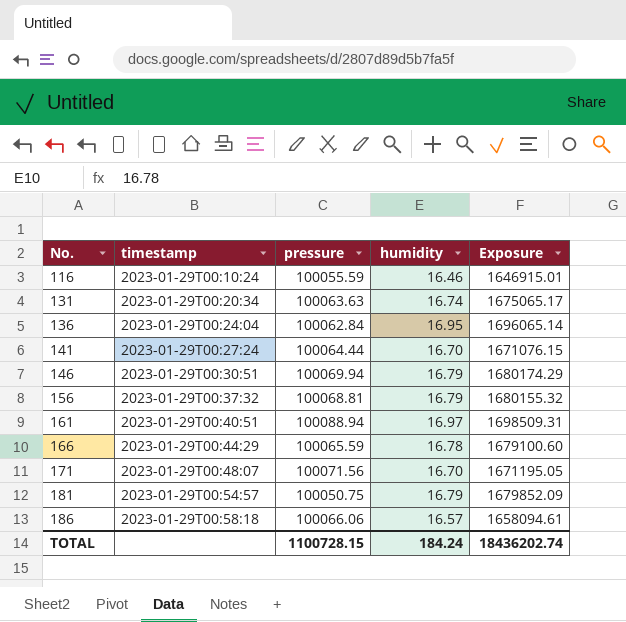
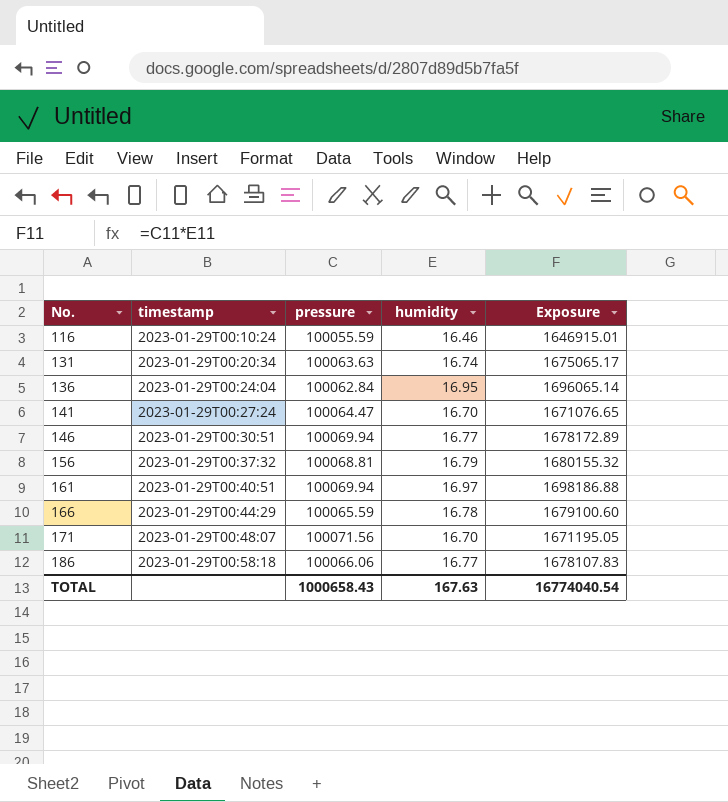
row 181: 2023-01-29T00:54:57 | 100050.75 | 16.79 | 1679852.09 -> none
141 | pressure: 100064.44 -> 100064.47
141 | Exposure: 1671076.15 -> 1671076.65
146 | humidity: 16.79 -> 16.77
146 | Exposure: 1680174.29 -> 1678172.89
161 | pressure: 100088.94 -> 100069.94
161 | Exposure: 1698509.31 -> 1698186.88
186 | humidity: 16.57 -> 16.77
186 | Exposure: 1658094.61 -> 1678107.83
TOTAL | pressure: 1100728.15 -> 1000658.43
TOTAL | humidity: 184.24 -> 167.63
TOTAL | Exposure: 18436202.74 -> 16774040.54

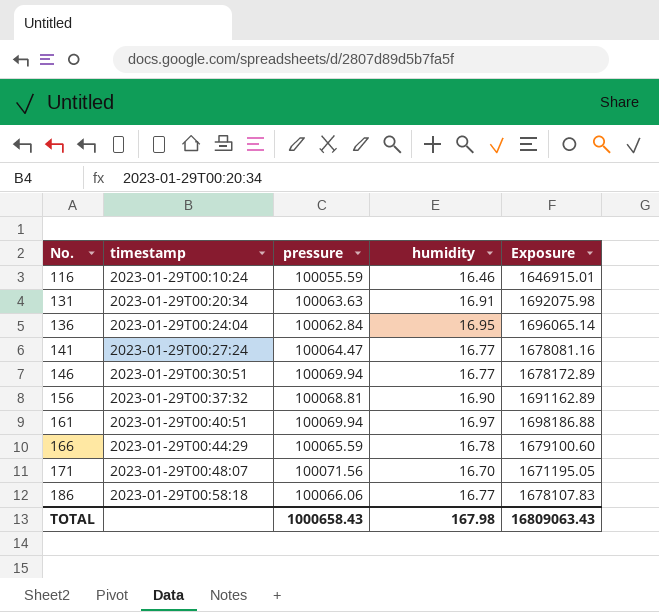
131 | humidity: 16.74 -> 16.91
131 | Exposure: 1675065.17 -> 1692075.98
141 | humidity: 16.70 -> 16.77
141 | Exposure: 1671076.65 -> 1678081.16
156 | humidity: 16.79 -> 16.90
156 | Exposure: 1680155.32 -> 1691162.89
TOTAL | humidity: 167.63 -> 167.98
TOTAL | Exposure: 16774040.54 -> 16809063.43

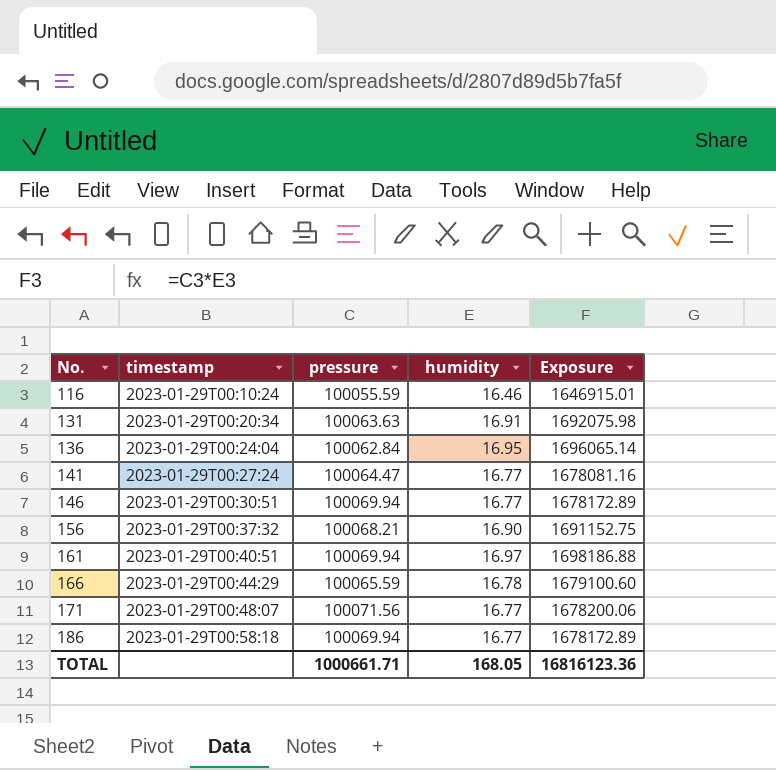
156 | pressure: 100068.81 -> 100068.21
156 | Exposure: 1691162.89 -> 1691152.75
171 | humidity: 16.70 -> 16.77
171 | Exposure: 1671195.05 -> 1678200.06
186 | pressure: 100066.06 -> 100069.94
186 | Exposure: 1678107.83 -> 1678172.89
TOTAL | pressure: 1000658.43 -> 1000661.71
TOTAL | humidity: 167.98 -> 168.05
TOTAL | Exposure: 16809063.43 -> 16816123.36

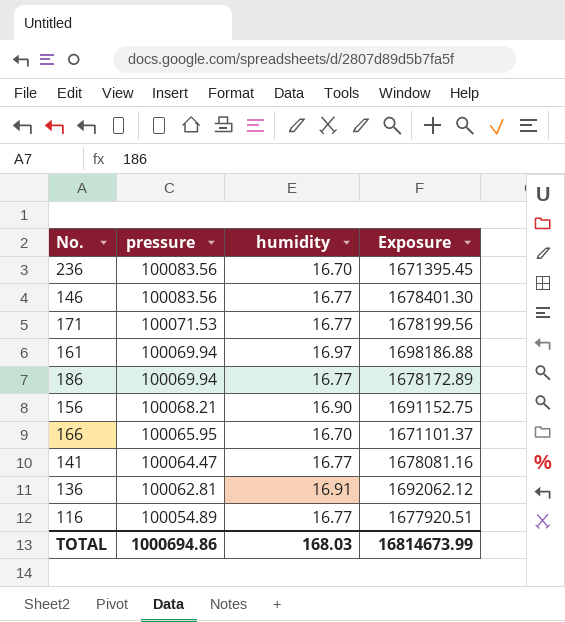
row order: No. ascending -> pressure descending
column timestamp | position: 2 -> none
row 131: 2023-01-29T00:20:34 | 100063.63 | 16.91 | 1692075.98 -> none
row 236: none -> 100083.56 | 16.70 | 1671395.45
146 | pressure: 100069.94 -> 100083.56
146 | Exposure: 1678172.89 -> 1678401.30
171 | pressure: 100071.56 -> 100071.53
171 | Exposure: 1678200.06 -> 1678199.56
166 | pressure: 100065.59 -> 100065.95
166 | humidity: 16.78 -> 16.70
166 | Exposure: 1679100.60 -> 1671101.37
136 | pressure: 100062.84 -> 100062.81
136 | humidity: 16.95 -> 16.91
136 | Exposure: 1696065.14 -> 1692062.12
116 | pressure: 100055.59 -> 100054.89
116 | humidity: 16.46 -> 16.77
116 | Exposure: 1646915.01 -> 1677920.51
TOTAL | pressure: 1000661.71 -> 1000694.86
TOTAL | humidity: 168.05 -> 168.03
TOTAL | Exposure: 16816123.36 -> 16814673.99

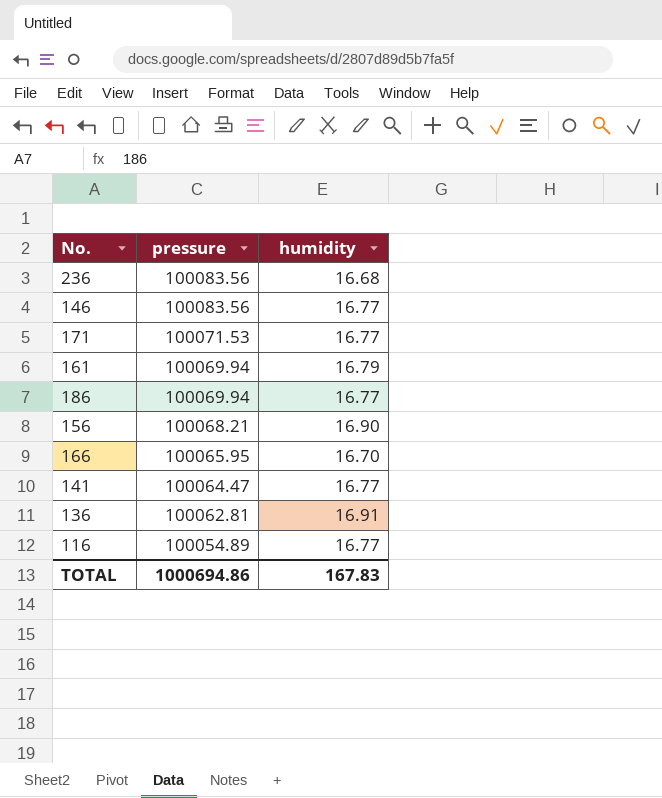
column Exposure | formula: [pressure] * [humidity] -> none
236 | humidity: 16.70 -> 16.68
161 | humidity: 16.97 -> 16.79
TOTAL | humidity: 168.03 -> 167.83

